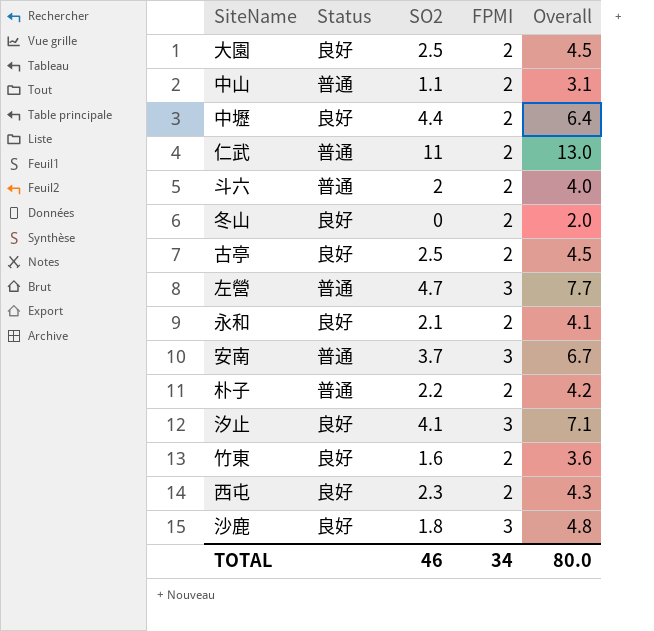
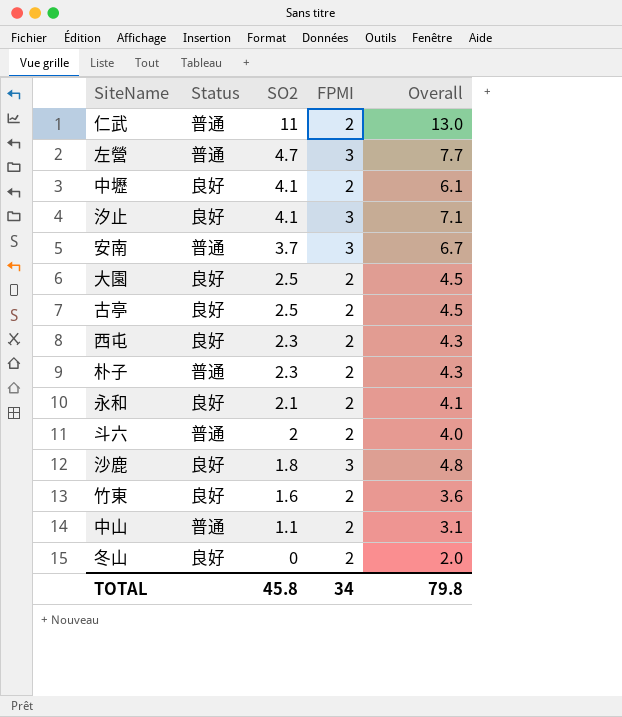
row order: none -> SO2 descending
中壢 | SO2: 4.4 -> 4.1
中壢 | Overall: 6.4 -> 6.1
朴子 | SO2: 2.2 -> 2.3
朴子 | Overall: 4.2 -> 4.3
TOTAL | SO2: 46 -> 45.8
TOTAL | Overall: 80.0 -> 79.8

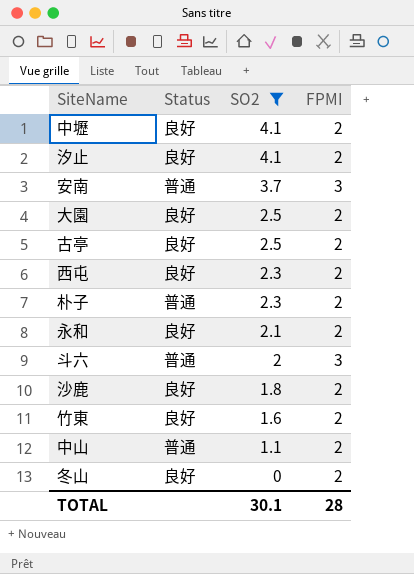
filter: none -> SO2 <= 4.1
column Overall | formula: [SO2] + [FPMI] -> none
汐止 | FPMI: 3 -> 2
斗六 | FPMI: 2 -> 3
沙鹿 | FPMI: 3 -> 2
TOTAL | SO2: 45.8 -> 30.1
TOTAL | FPMI: 34 -> 28

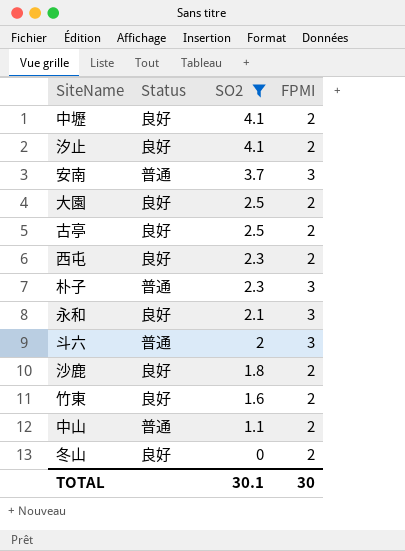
朴子 | FPMI: 2 -> 3
永和 | FPMI: 2 -> 3
TOTAL | FPMI: 28 -> 30

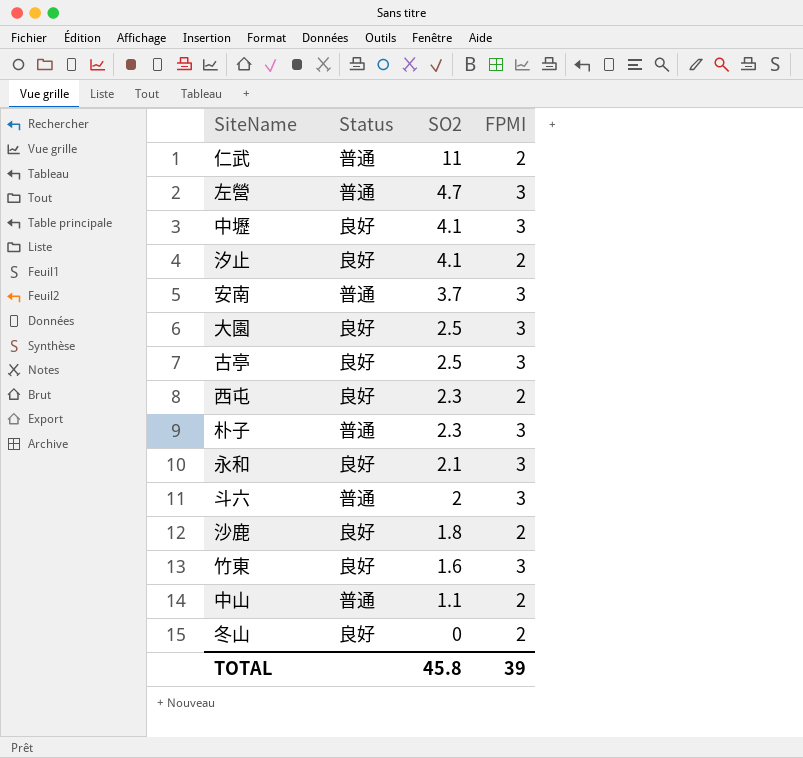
filter: SO2 <= 4.1 -> none
中壢 | FPMI: 2 -> 3
大園 | FPMI: 2 -> 3
古亭 | FPMI: 2 -> 3
竹東 | FPMI: 2 -> 3
TOTAL | SO2: 30.1 -> 45.8
TOTAL | FPMI: 30 -> 39

